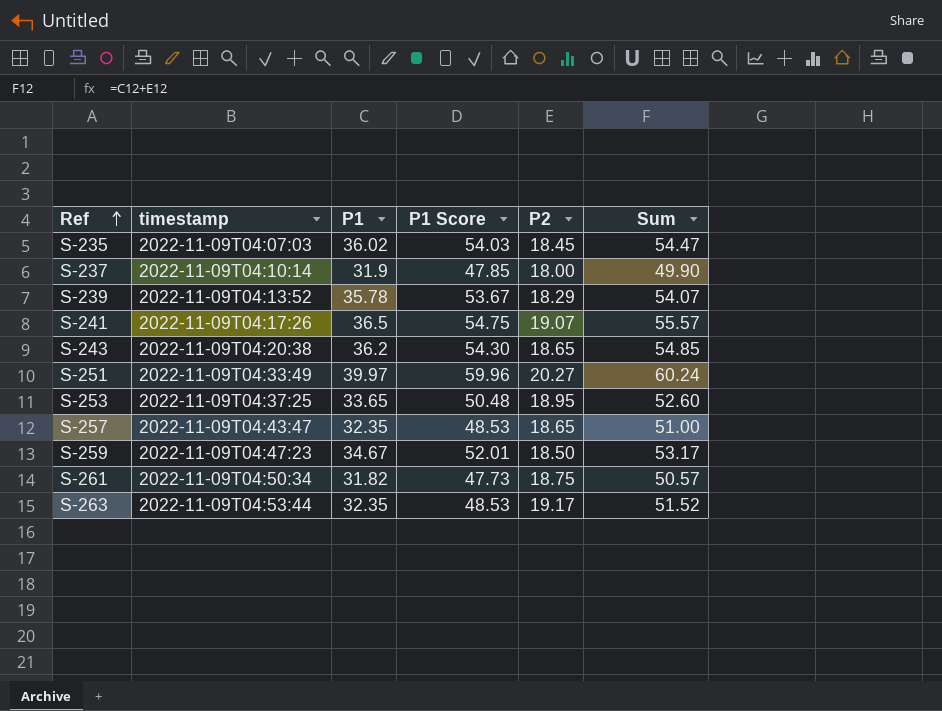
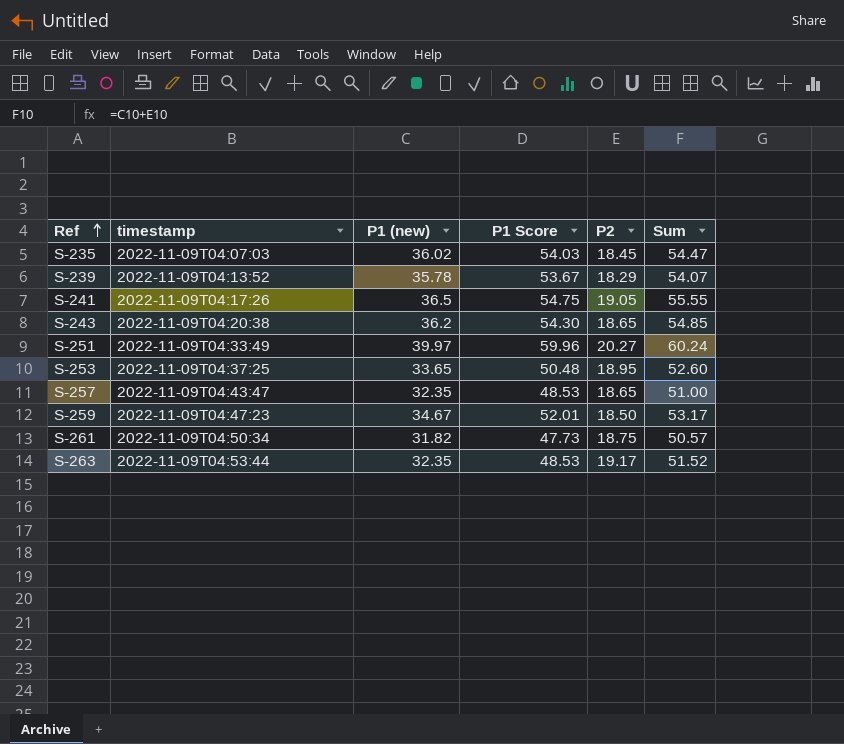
column name: P1 -> P1 (new)
row S-237: 2022-11-09T04:10:14 | 31.9 | 47.85 | 18.00 | 49.90 -> none
S-241 | P2: 19.07 -> 19.05
S-241 | Sum: 55.57 -> 55.55

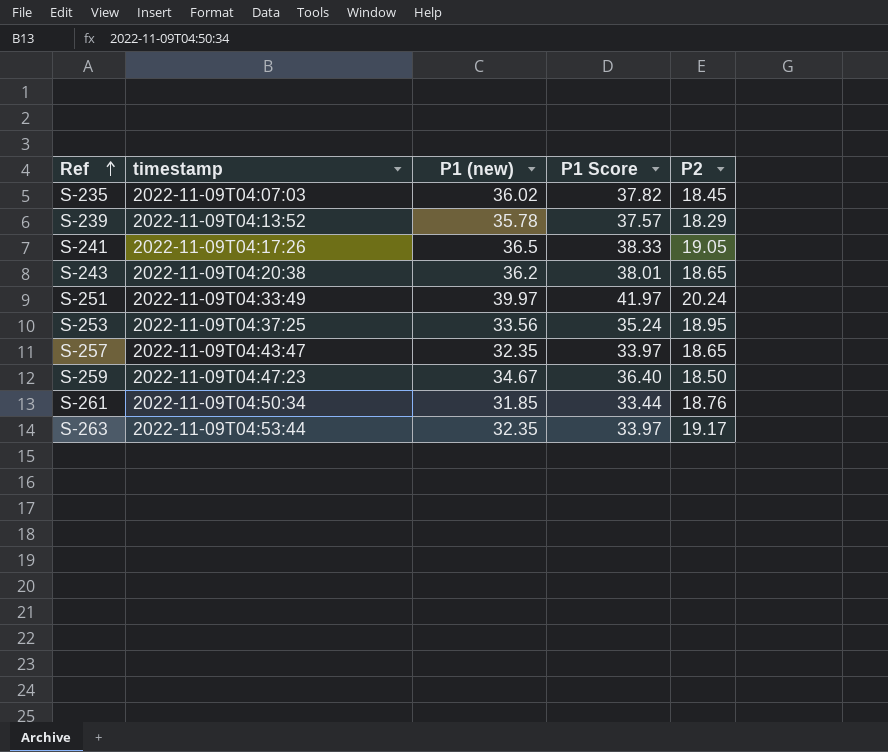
column Sum | formula: [P1 (new)] + [P2] -> none
column P1 Score | formula: [P1 (new)] * 1.5 -> [P1 (new)] * 1.05
S-251 | P2: 20.27 -> 20.24
S-253 | P1 (new): 33.65 -> 33.56
S-261 | P1 (new): 31.82 -> 31.85
S-261 | P2: 18.75 -> 18.76

